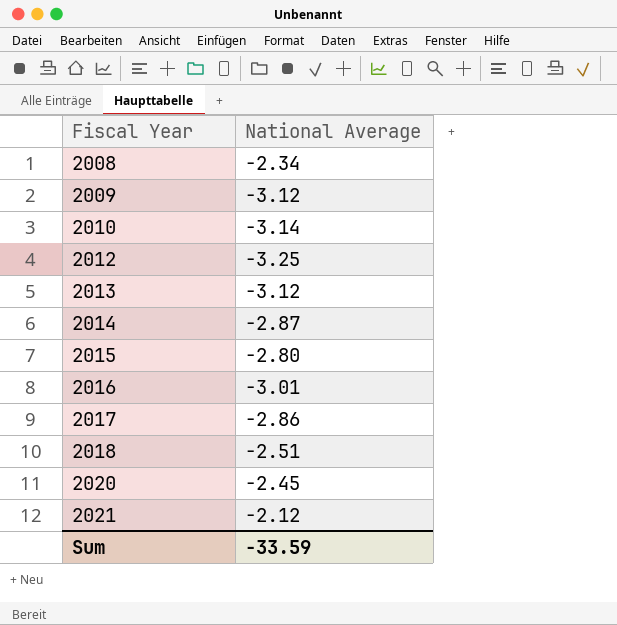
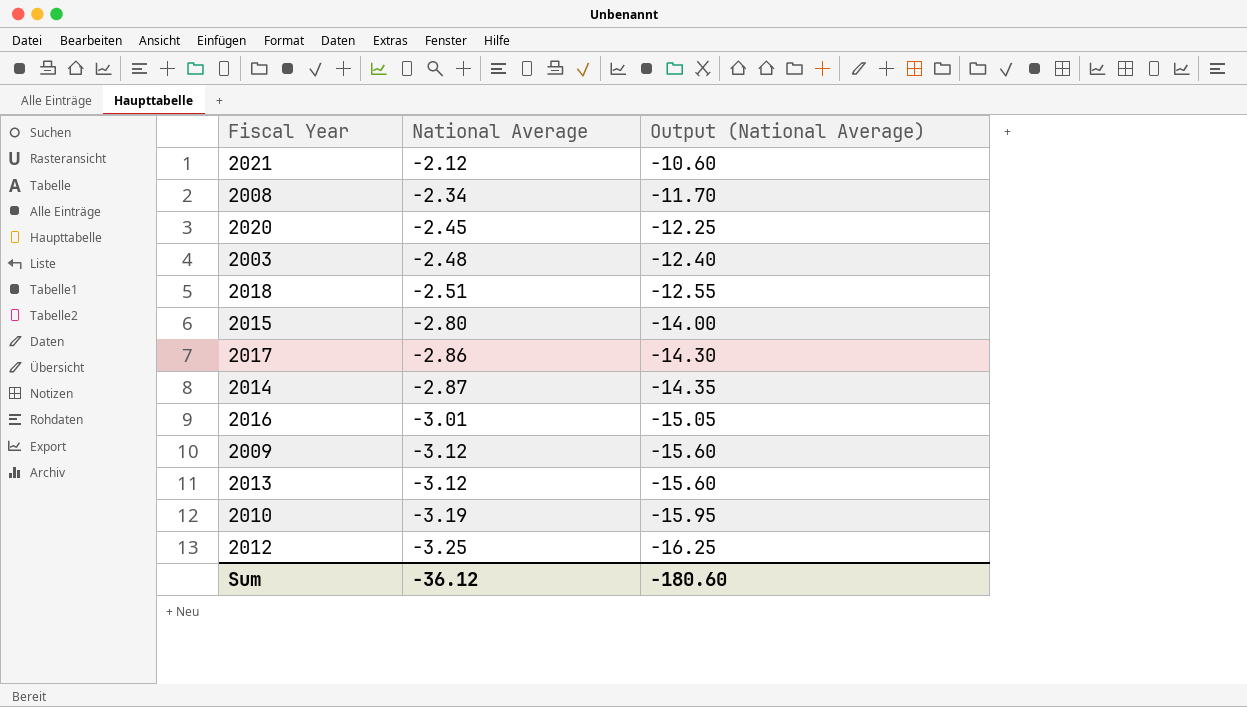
row order: Fiscal Year ascending -> National Average descending
column Output (National Average) | formula: none -> [National Average] * 5
row 2003: none -> -2.48 | -12.40
2010 | National Average: -3.14 -> -3.19
Sum | National Average: -33.59 -> -36.12

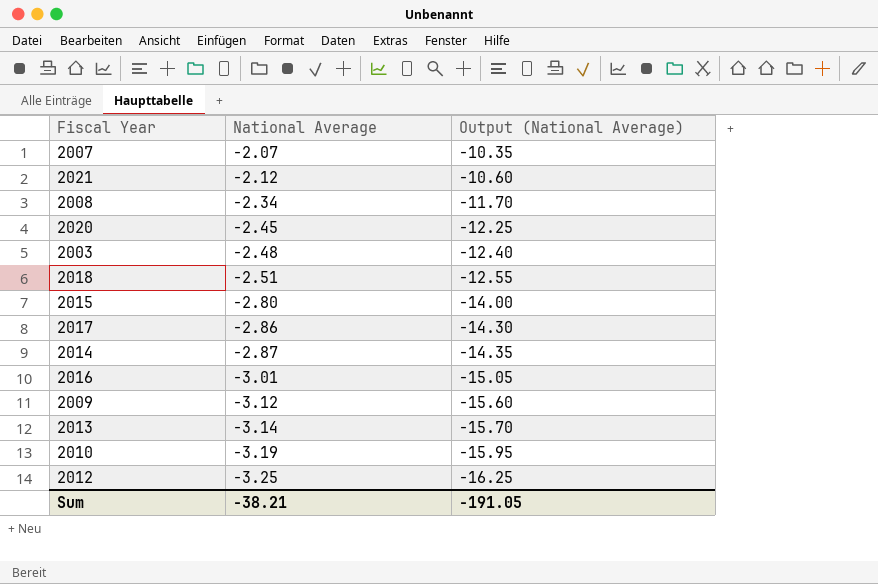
row 2007: none -> -2.07 | -10.35
2013 | National Average: -3.12 -> -3.14
2013 | Output (National Average): -15.60 -> -15.70
Sum | National Average: -36.12 -> -38.21
Sum | Output (National Average): -180.60 -> -191.05

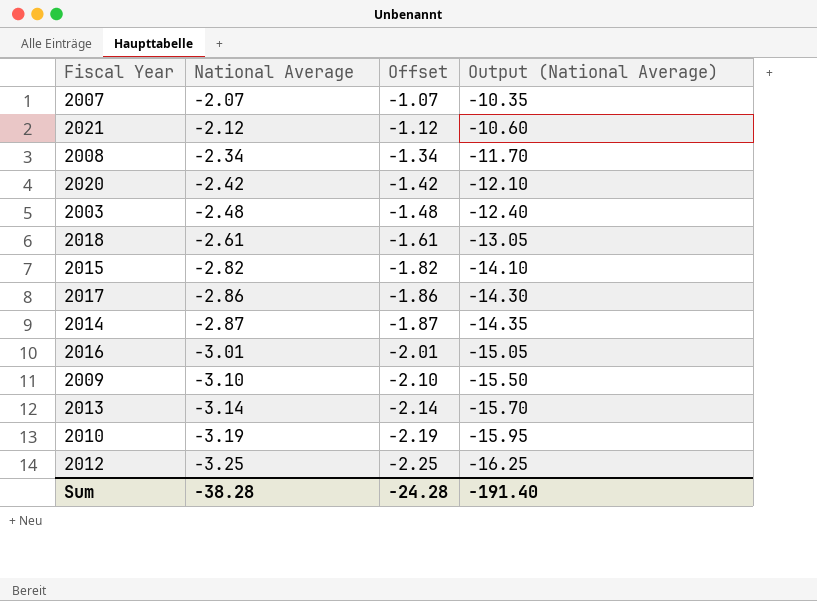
column Offset | formula: none -> [National Average] + 1
2020 | National Average: -2.45 -> -2.42
2020 | Output (National Average): -12.25 -> -12.10
2018 | National Average: -2.51 -> -2.61
2018 | Output (National Average): -12.55 -> -13.05
2015 | National Average: -2.80 -> -2.82
2015 | Output (National Average): -14.00 -> -14.10
2009 | National Average: -3.12 -> -3.10
2009 | Output (National Average): -15.60 -> -15.50
Sum | National Average: -38.21 -> -38.28
Sum | Output (National Average): -191.05 -> -191.40

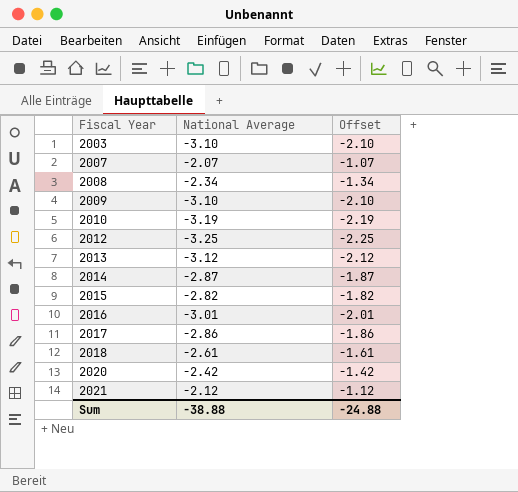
row order: National Average descending -> Fiscal Year ascending
column Output (National Average) | formula: [National Average] * 5 -> none
2003 | National Average: -2.48 -> -3.10
2003 | Offset: -1.48 -> -2.10
2013 | National Average: -3.14 -> -3.12
2013 | Offset: -2.14 -> -2.12
Sum | National Average: -38.28 -> -38.88
Sum | Offset: -24.28 -> -24.88

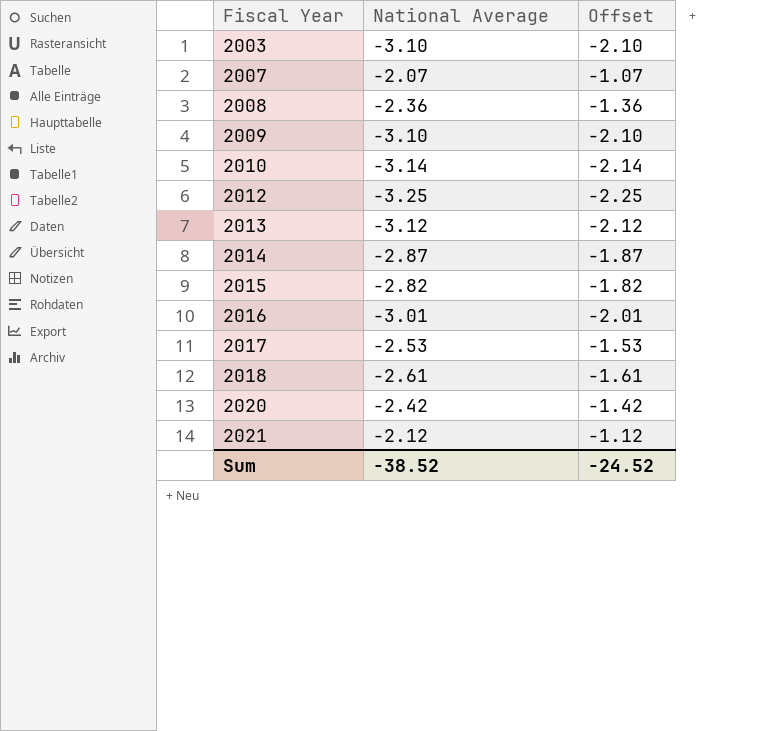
2008 | National Average: -2.34 -> -2.36
2008 | Offset: -1.34 -> -1.36
2010 | National Average: -3.19 -> -3.14
2010 | Offset: -2.19 -> -2.14
2017 | National Average: -2.86 -> -2.53
2017 | Offset: -1.86 -> -1.53
Sum | National Average: -38.88 -> -38.52
Sum | Offset: -24.88 -> -24.52

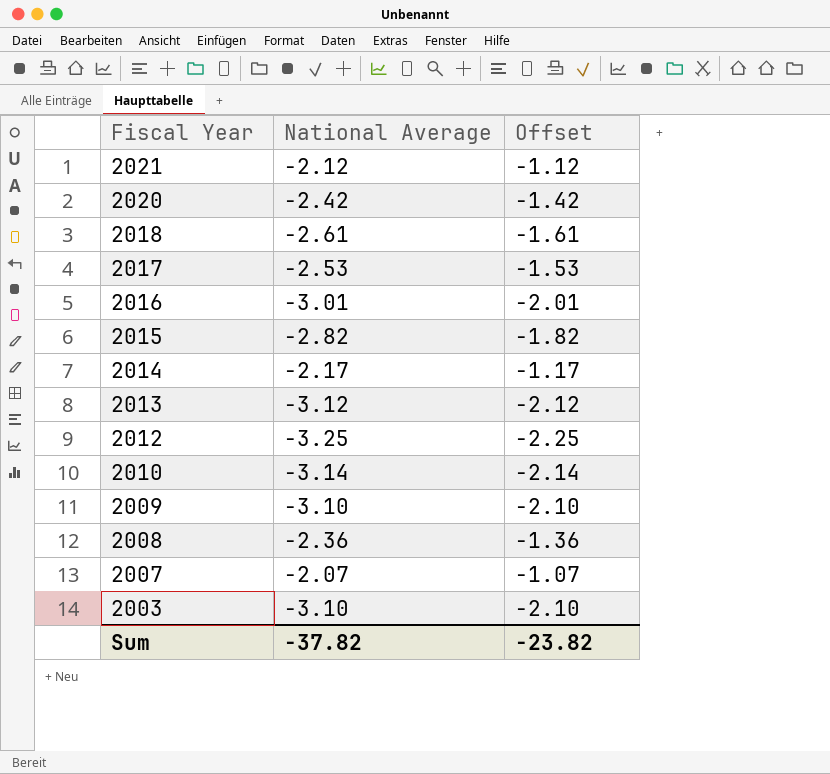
row order: Fiscal Year ascending -> Fiscal Year descending
2014 | National Average: -2.87 -> -2.17
2014 | Offset: -1.87 -> -1.17
Sum | National Average: -38.52 -> -37.82
Sum | Offset: -24.52 -> -23.82

